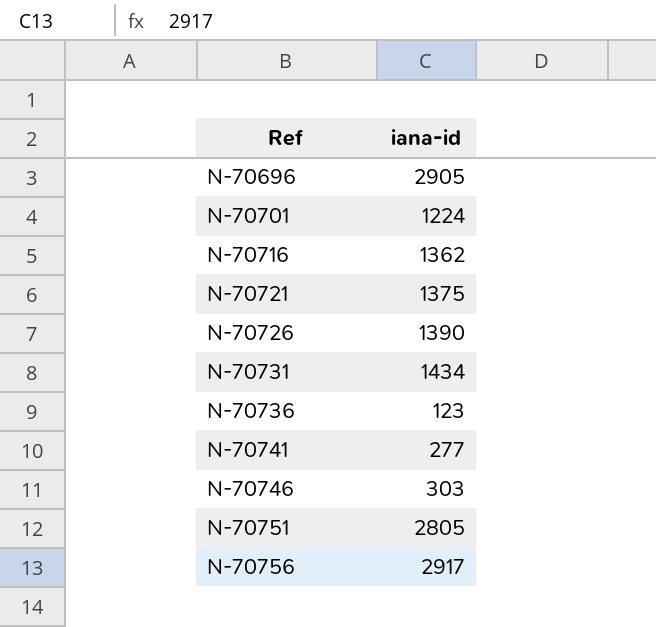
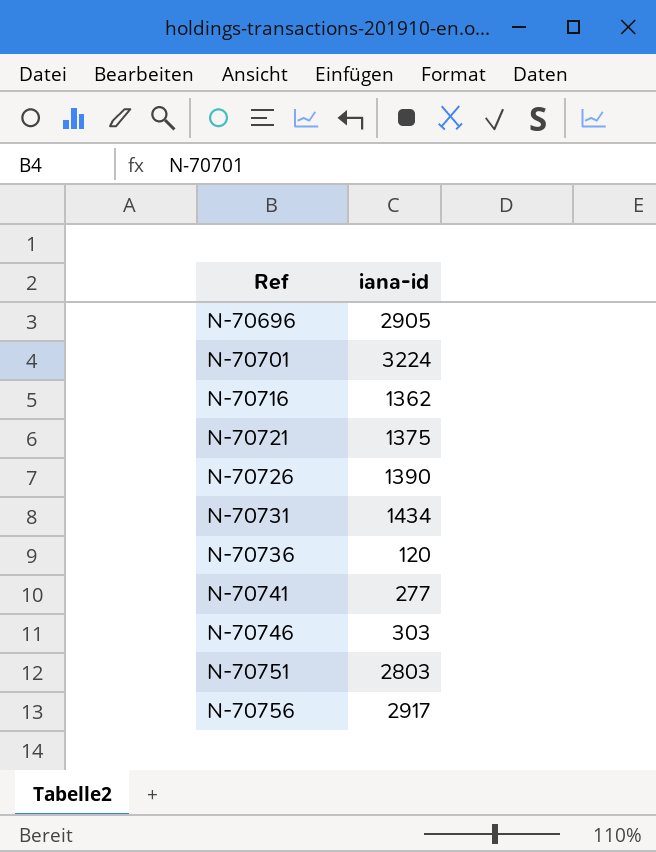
N-70701 | iana-id: 1224 -> 3224
N-70736 | iana-id: 123 -> 120
N-70751 | iana-id: 2805 -> 2803

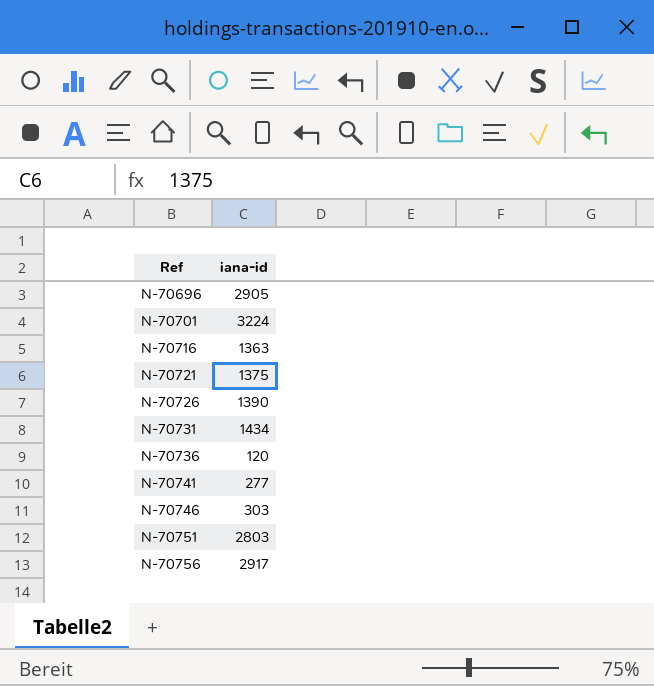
N-70716 | iana-id: 1362 -> 1363

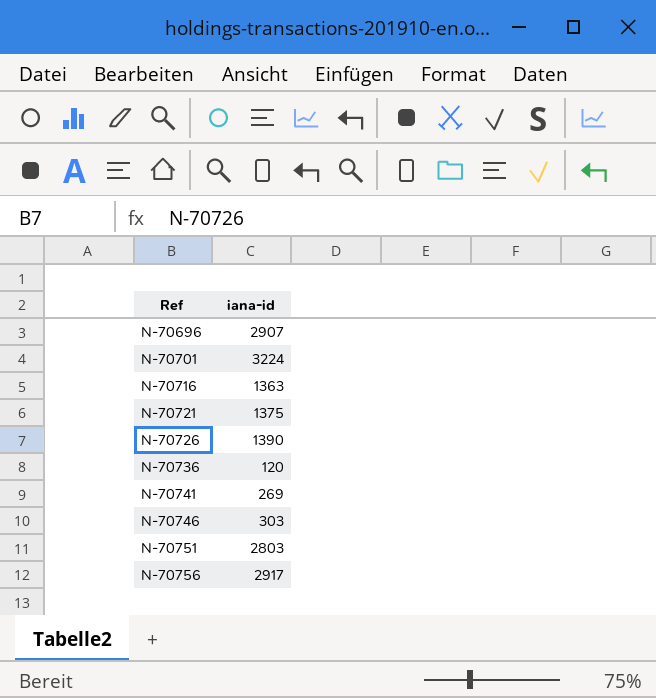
row N-70731: 1434 -> none
N-70696 | iana-id: 2905 -> 2907
N-70741 | iana-id: 277 -> 269

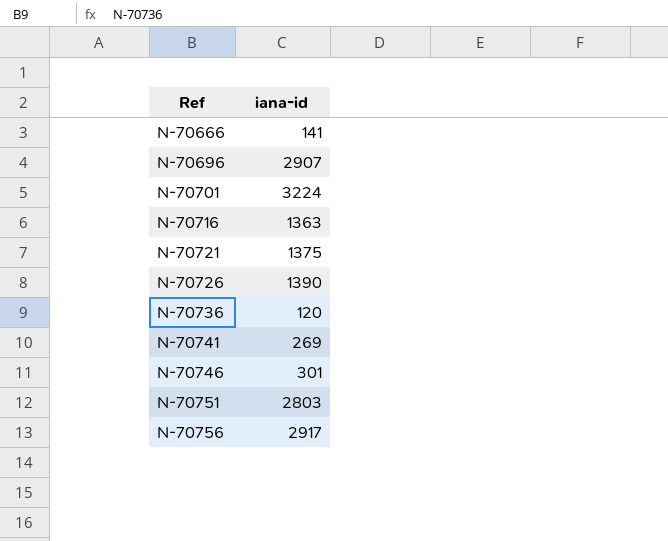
row N-70666: none -> 141
N-70746 | iana-id: 303 -> 301

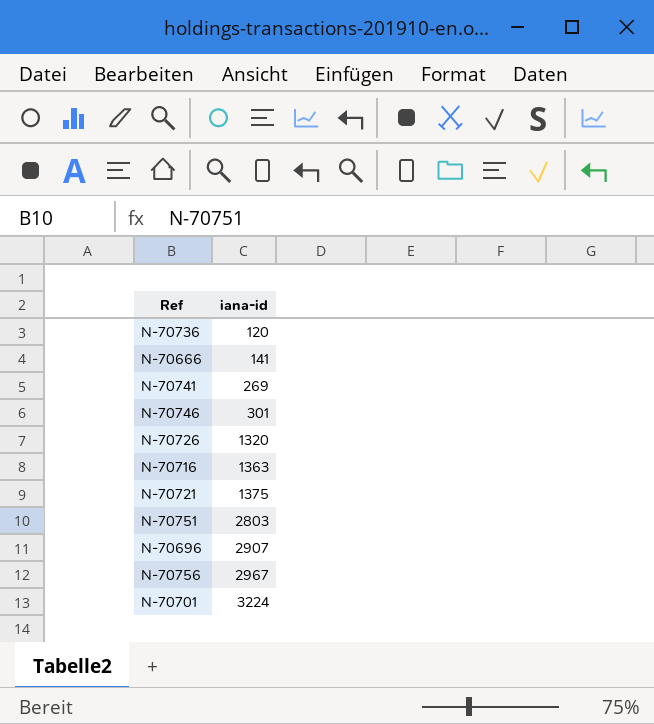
row order: Ref ascending -> iana-id ascending
N-70726 | iana-id: 1390 -> 1320
N-70756 | iana-id: 2917 -> 2967

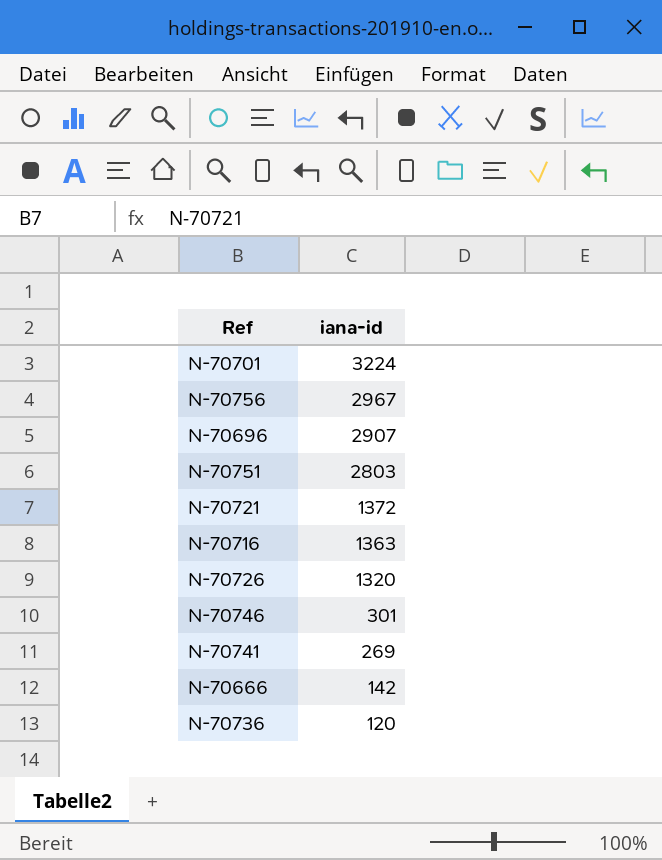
row order: iana-id ascending -> iana-id descending
N-70721 | iana-id: 1375 -> 1372
N-70666 | iana-id: 141 -> 142

